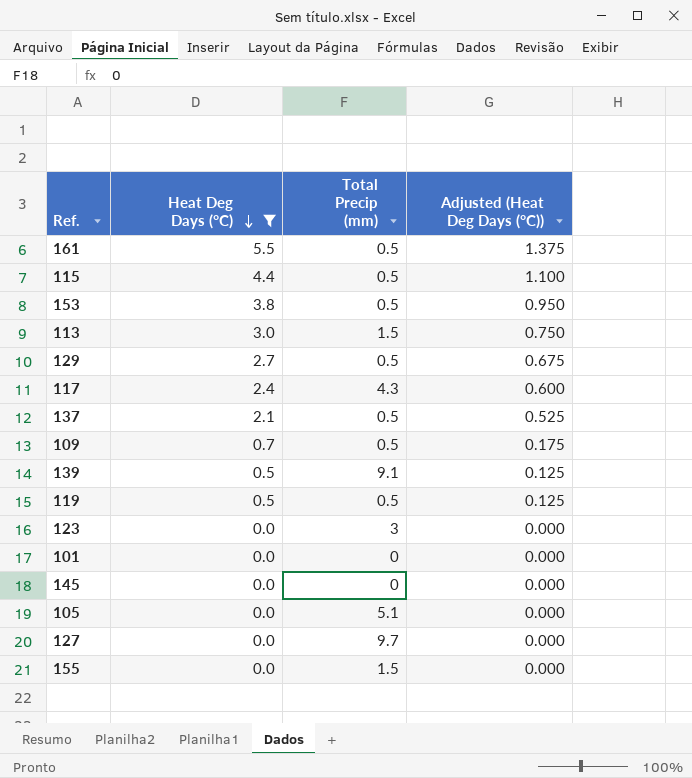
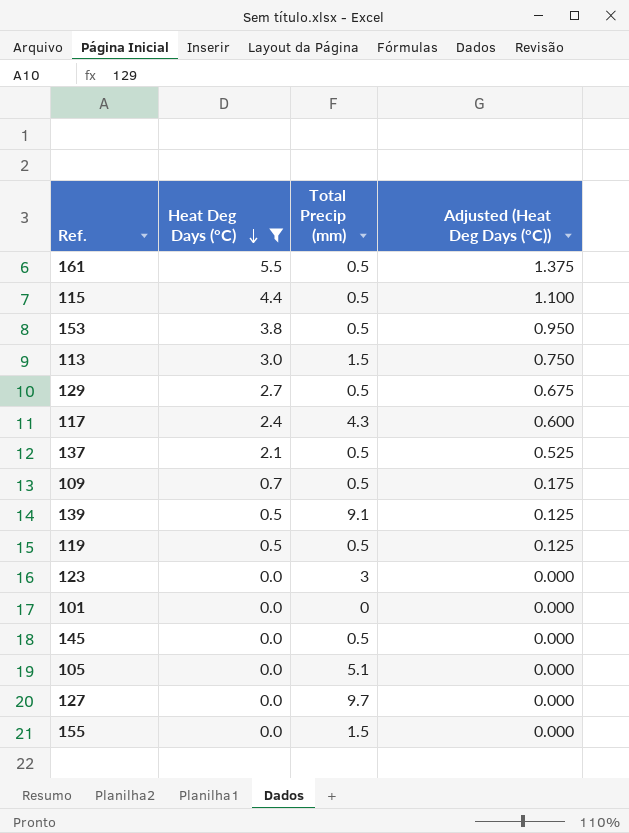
145 | Total Precip (mm): 0 -> 0.5

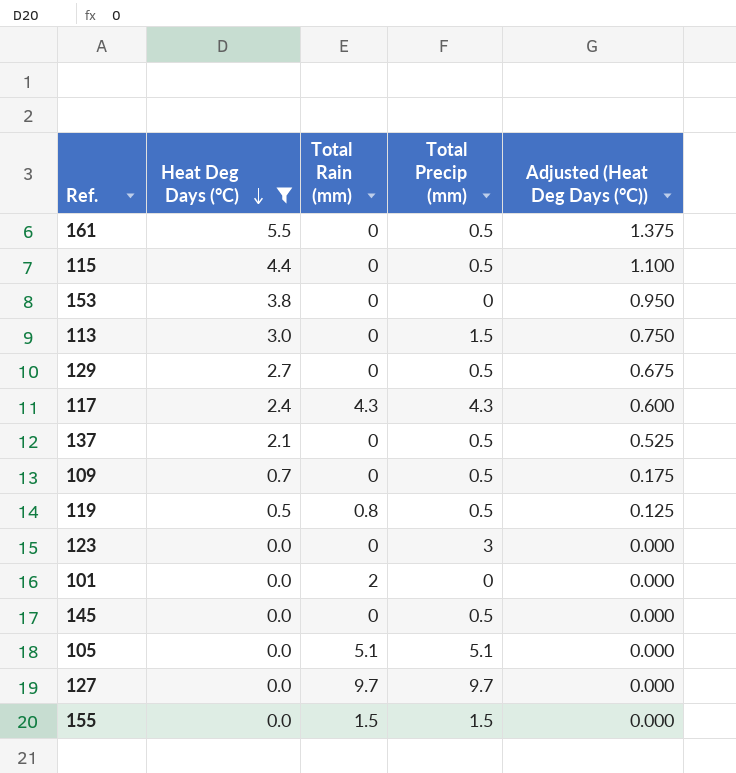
column Total Rain (mm) | position: none -> 3
row 139: 0.5 | 9.1 | 0.125 -> none
153 | Total Precip (mm): 0.5 -> 0

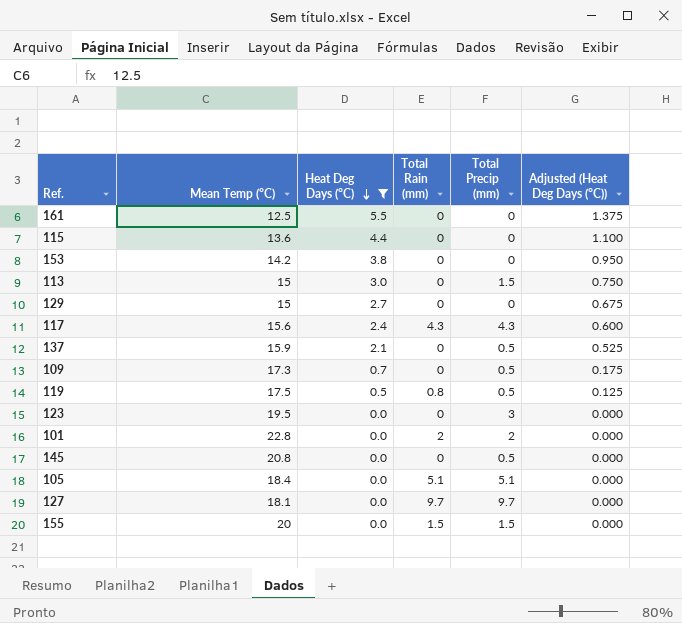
column Mean Temp (°C) | position: none -> 2
161 | Total Precip (mm): 0.5 -> 0
115 | Total Precip (mm): 0.5 -> 0
129 | Total Precip (mm): 0.5 -> 0
101 | Total Precip (mm): 0 -> 2

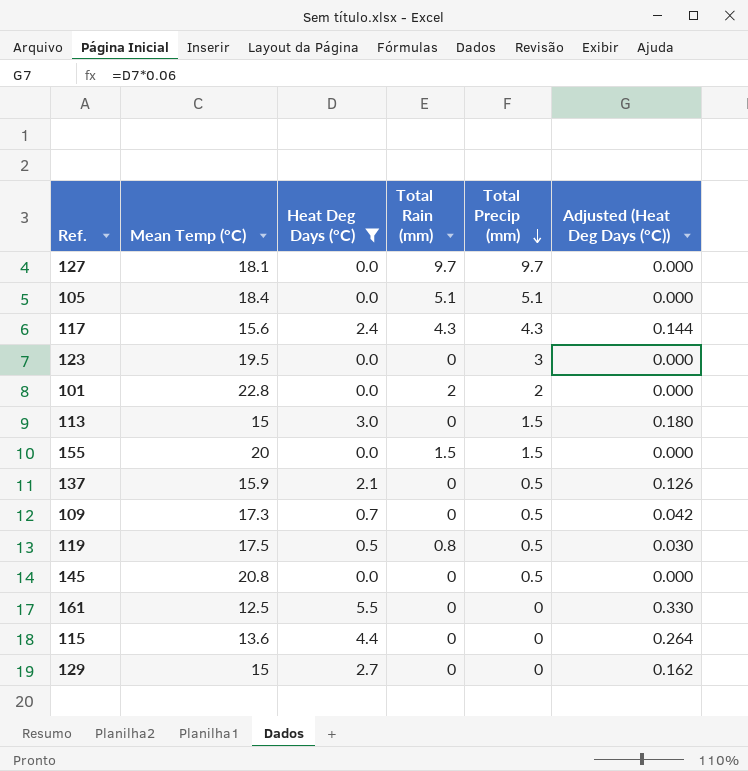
row order: Heat Deg Days (°C) descending -> Total Precip (mm) descending
column Adjusted (Heat Deg Days (°C)) | formula: [Heat Deg Days (°C)] * 0.25 -> [Heat Deg Days (°C)] * 0.06
row 153: 14.2 | 3.8 | 0 | 0 | 0.950 -> none

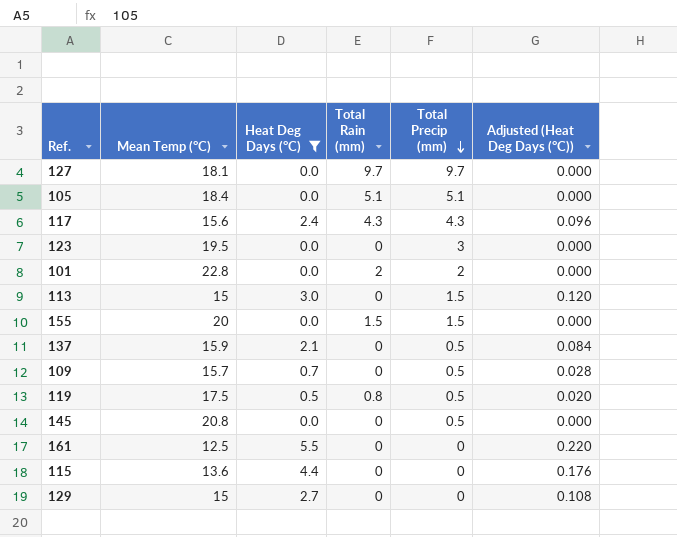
column Adjusted (Heat Deg Days (°C)) | formula: [Heat Deg Days (°C)] * 0.06 -> [Heat Deg Days (°C)] * 0.04
109 | Mean Temp (°C): 17.3 -> 15.7

